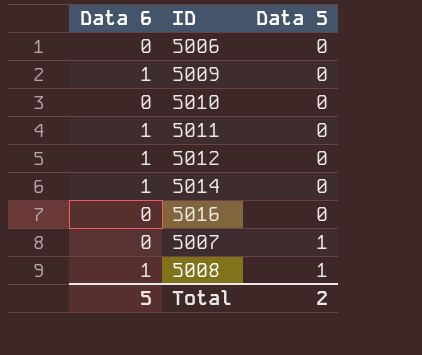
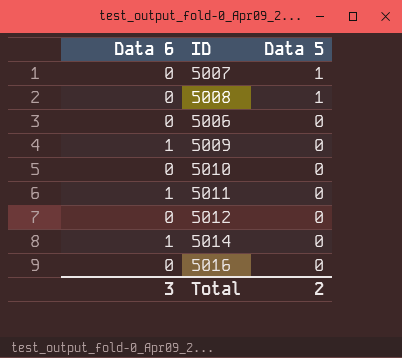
row order: Data 5 ascending -> Data 5 descending
5008 | Data 6: 1 -> 0
5012 | Data 6: 1 -> 0
Total | Data 6: 5 -> 3

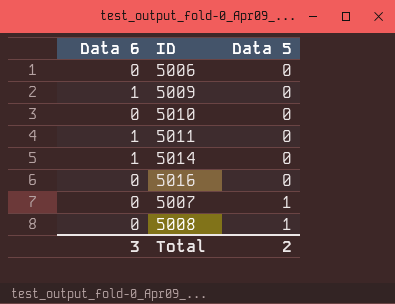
row order: Data 5 descending -> Data 5 ascending
row 5012: 0 | 0 -> none

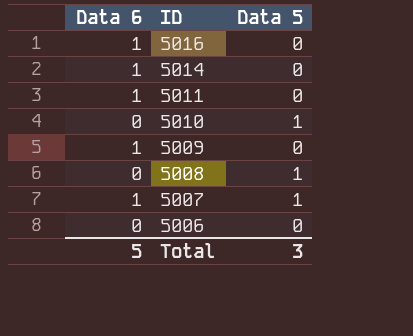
row order: Data 5 ascending -> ID descending
5016 | Data 6: 0 -> 1
5010 | Data 5: 0 -> 1
5007 | Data 6: 0 -> 1
Total | Data 6: 3 -> 5
Total | Data 5: 2 -> 3

